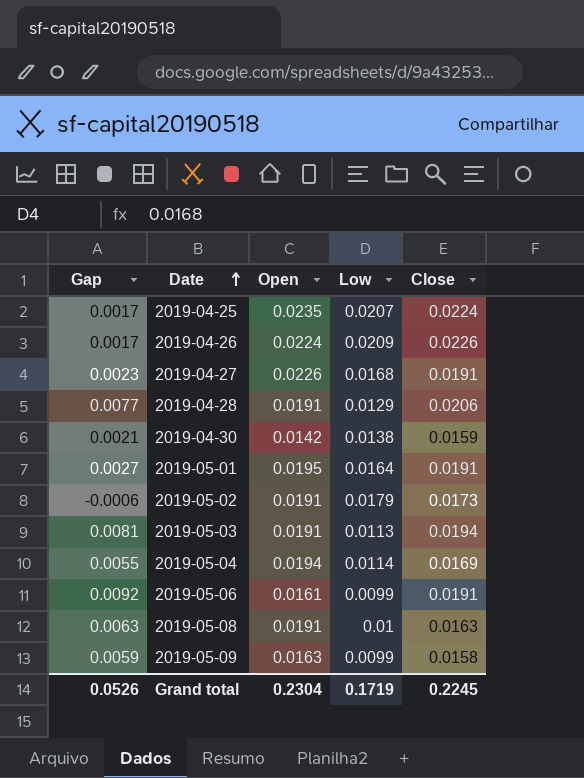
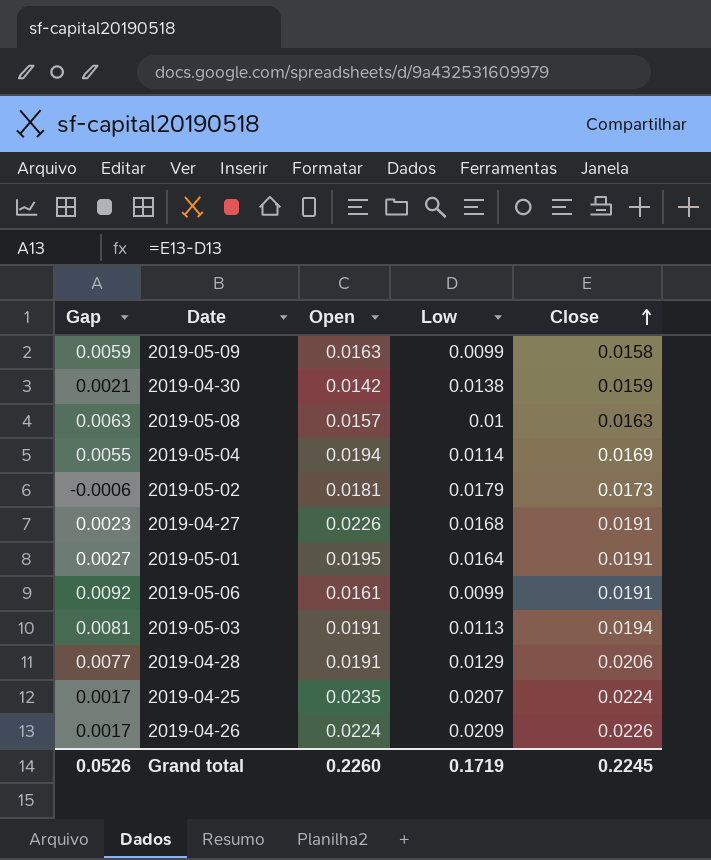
row order: Date ascending -> Close ascending
2019-05-08 | Open: 0.0191 -> 0.0157
2019-05-02 | Open: 0.0191 -> 0.0181
Grand total | Open: 0.2304 -> 0.2260

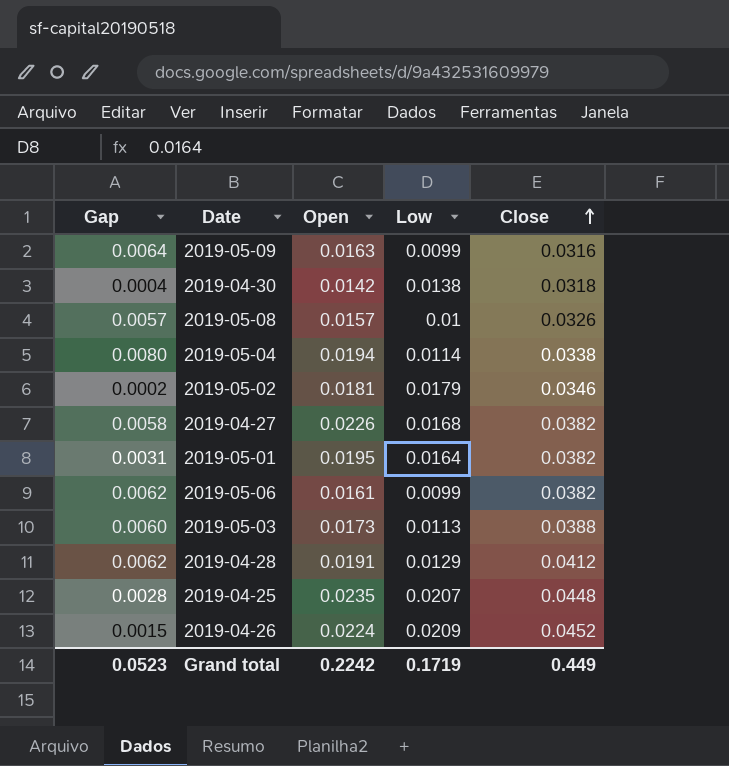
column Gap | formula: [Close] - [Low] -> [Open] - [Low]
2019-05-09 | Close: 0.0158 -> 0.0316
2019-04-30 | Close: 0.0159 -> 0.0318
2019-05-08 | Close: 0.0163 -> 0.0326
2019-05-04 | Close: 0.0169 -> 0.0338
2019-05-02 | Close: 0.0173 -> 0.0346
2019-04-27 | Close: 0.0191 -> 0.0382
2019-05-01 | Close: 0.0191 -> 0.0382
2019-05-06 | Close: 0.0191 -> 0.0382
2019-05-03 | Open: 0.0191 -> 0.0173
2019-05-03 | Close: 0.0194 -> 0.0388
2019-04-28 | Close: 0.0206 -> 0.0412
2019-04-25 | Close: 0.0224 -> 0.0448
2019-04-26 | Close: 0.0226 -> 0.0452
Grand total | Gap: 0.0526 -> 0.0523
Grand total | Open: 0.2260 -> 0.2242
Grand total | Close: 0.2245 -> 0.449

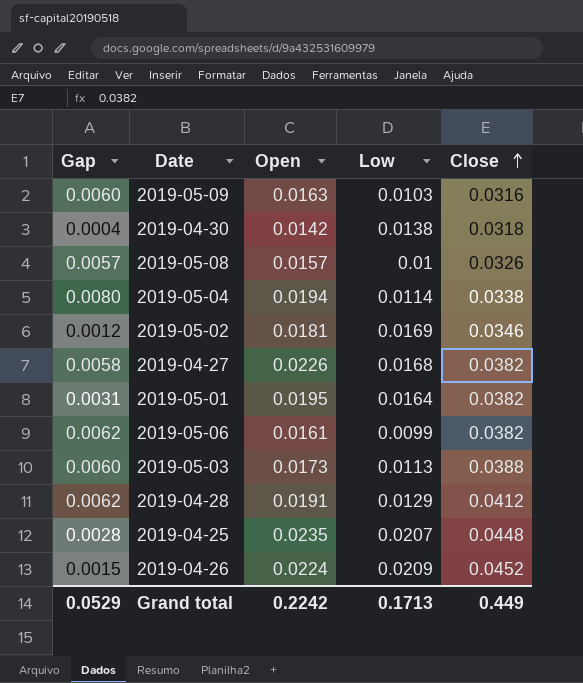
2019-05-09 | Gap: 0.0064 -> 0.0060
2019-05-09 | Low: 0.0099 -> 0.0103
2019-05-02 | Gap: 0.0002 -> 0.0012
2019-05-02 | Low: 0.0179 -> 0.0169
Grand total | Gap: 0.0523 -> 0.0529
Grand total | Low: 0.1719 -> 0.1713

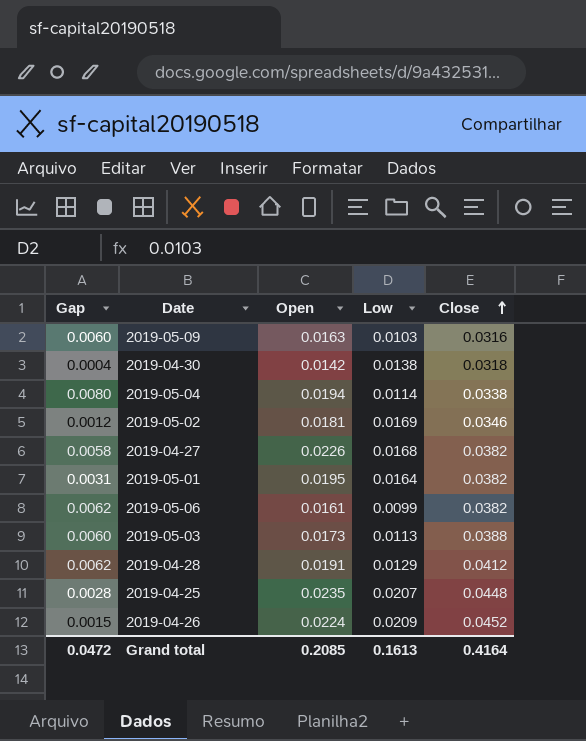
row 2019-05-08: 0.0057 | 0.0157 | 0.01 | 0.0326 -> none
Grand total | Gap: 0.0529 -> 0.0472
Grand total | Open: 0.2242 -> 0.2085
Grand total | Low: 0.1713 -> 0.1613
Grand total | Close: 0.449 -> 0.4164

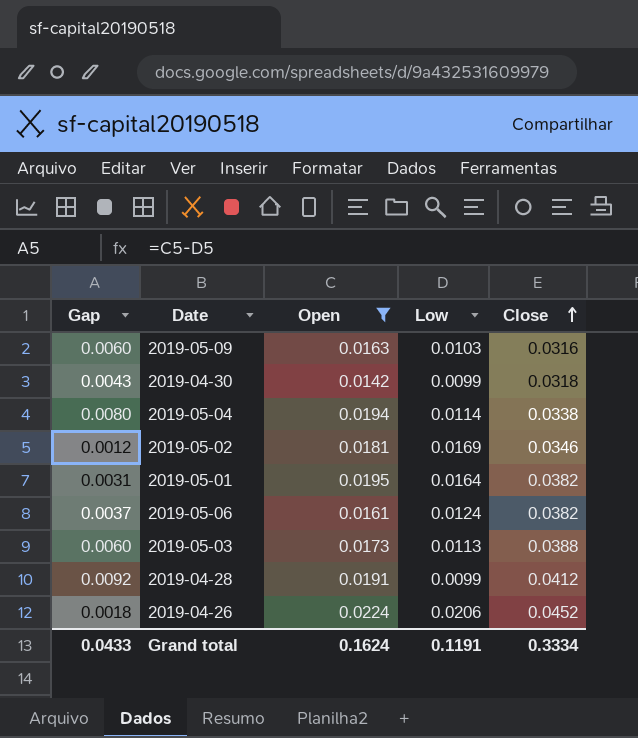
filter: none -> Open <= 0.0224
2019-04-30 | Gap: 0.0004 -> 0.0043
2019-04-30 | Low: 0.0138 -> 0.0099
2019-05-06 | Gap: 0.0062 -> 0.0037
2019-05-06 | Low: 0.0099 -> 0.0124
2019-04-28 | Gap: 0.0062 -> 0.0092
2019-04-28 | Low: 0.0129 -> 0.0099
2019-04-26 | Gap: 0.0015 -> 0.0018
2019-04-26 | Low: 0.0209 -> 0.0206
Grand total | Gap: 0.0472 -> 0.0433
Grand total | Open: 0.2085 -> 0.1624
Grand total | Low: 0.1613 -> 0.1191
Grand total | Close: 0.4164 -> 0.3334

